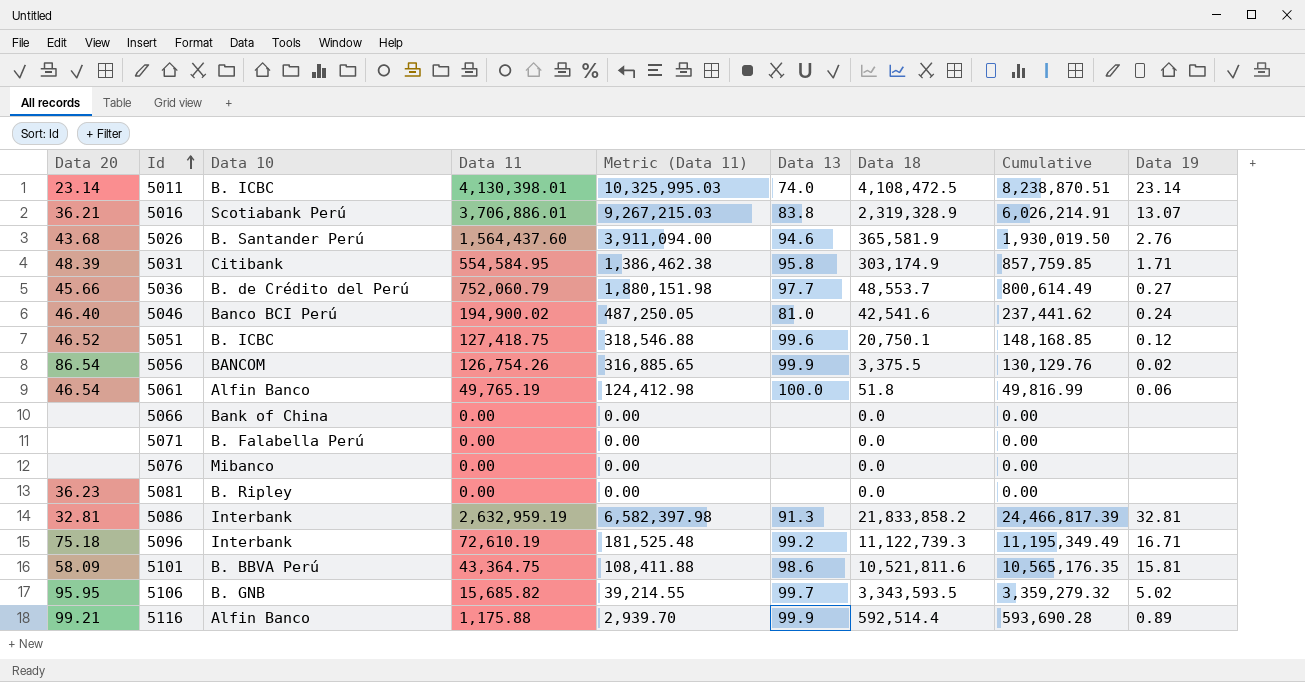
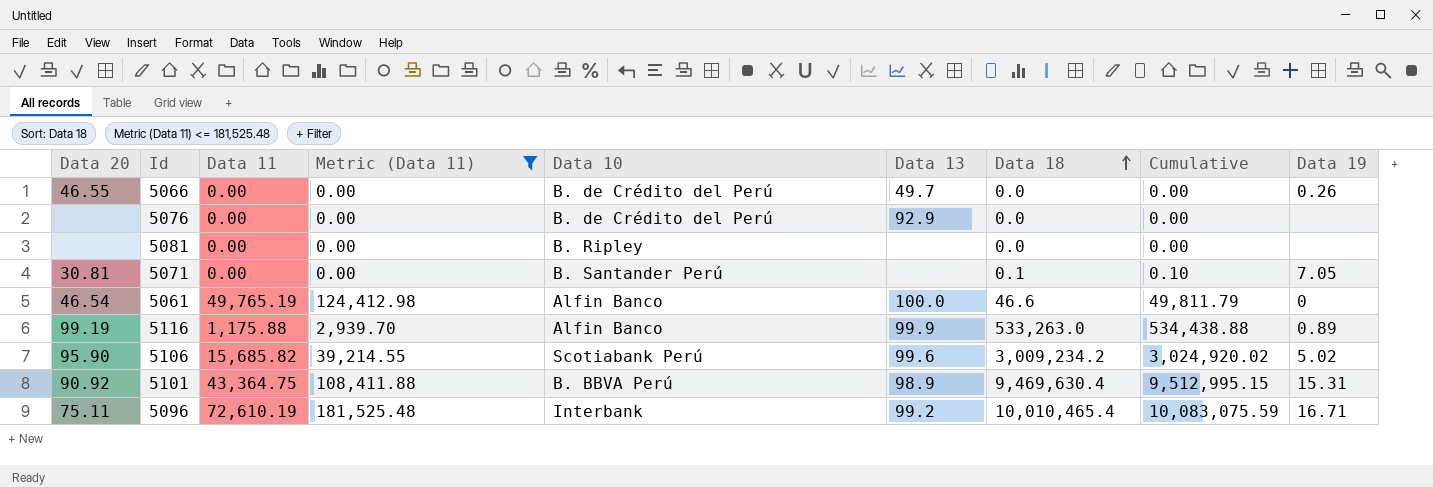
filter: none -> Metric (Data 11) <= 181,525.48
row order: Id ascending -> Data 18 ascending
column Data 10 | position: 3 -> 5
5066 | Data 20: none -> 46.55
5066 | Data 10: Bank of China -> B. de Crédito del Perú
5066 | Data 13: none -> 49.7
5066 | Data 19: none -> 0.26
5076 | Data 10: Mibanco -> B. de Crédito del Perú
5076 | Data 13: none -> 92.9
5081 | Data 20: 36.23 -> none
5071 | Data 20: none -> 30.81
5071 | Data 10: B. Falabella Perú -> B. Santander Perú
5071 | Data 18: 0.0 -> 0.1
5071 | Cumulative: 0.00 -> 0.10
5071 | Data 19: none -> 7.05
5061 | Data 18: 51.8 -> 46.6
5061 | Cumulative: 49,816.99 -> 49,811.79
5061 | Data 19: 0.06 -> 0
5116 | Data 20: 99.21 -> 99.19
5116 | Data 18: 592,514.4 -> 533,263.0
5116 | Cumulative: 593,690.28 -> 534,438.88
5106 | Data 20: 95.95 -> 95.90
5106 | Data 10: B. GNB -> Scotiabank Perú
5106 | Data 13: 99.7 -> 99.6
5106 | Data 18: 3,343,593.5 -> 3,009,234.2
5106 | Cumulative: 3,359,279.32 -> 3,024,920.02
5101 | Data 20: 58.09 -> 90.92
5101 | Data 13: 98.6 -> 98.9
5101 | Data 18: 10,521,811.6 -> 9,469,630.4
5101 | Cumulative: 10,565,176.35 -> 9,512,995.15
5101 | Data 19: 15.81 -> 15.31
5096 | Data 20: 75.18 -> 75.11
5096 | Data 18: 11,122,739.3 -> 10,010,465.4
5096 | Cumulative: 11,195,349.49 -> 10,083,075.59

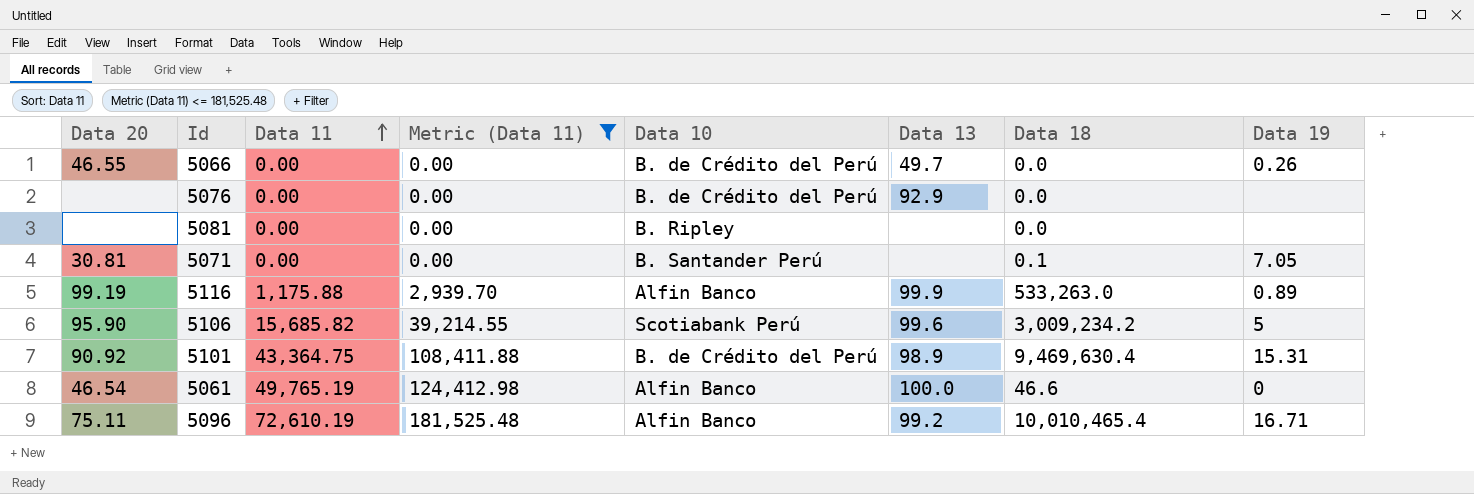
row order: Data 18 ascending -> Data 11 ascending
column Cumulative | formula: [Data 11] + [Data 18] -> none
5106 | Data 19: 5.02 -> 5
5101 | Data 10: B. BBVA Perú -> B. de Crédito del Perú
5096 | Data 10: Interbank -> Alfin Banco

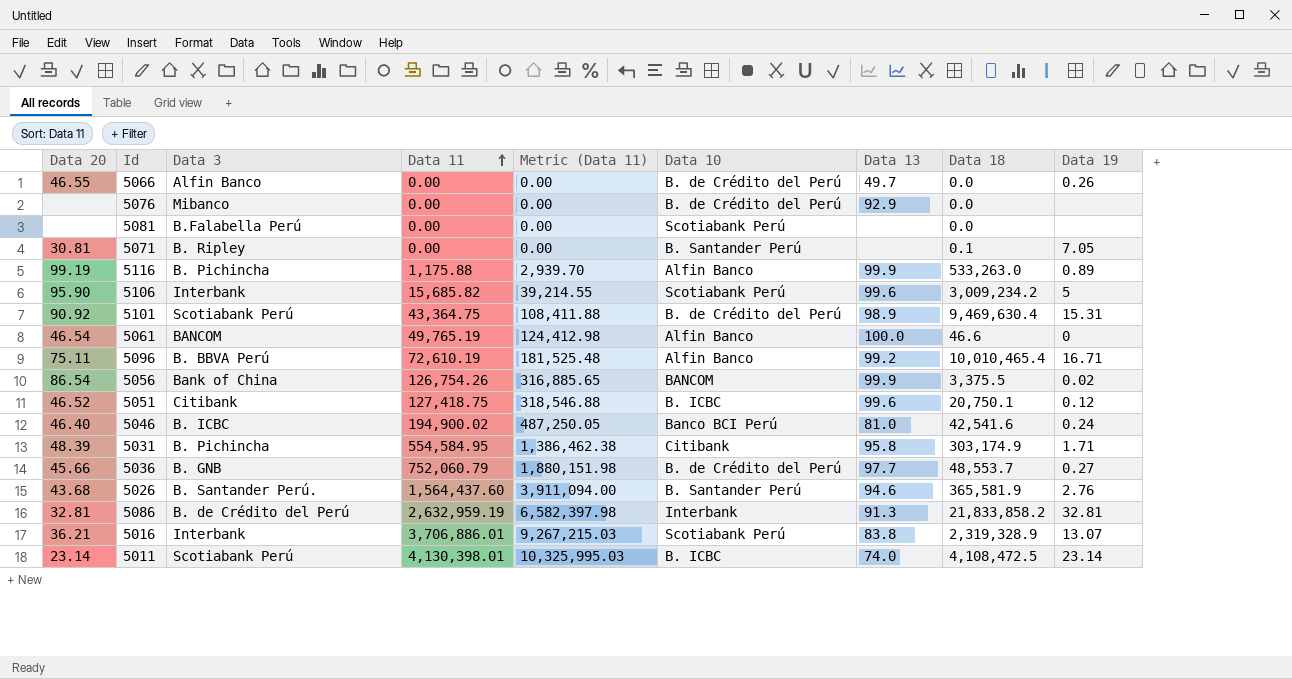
filter: Metric (Data 11) <= 181,525.48 -> none
column Data 3 | position: none -> 3
5081 | Data 10: B. Ripley -> Scotiabank Perú

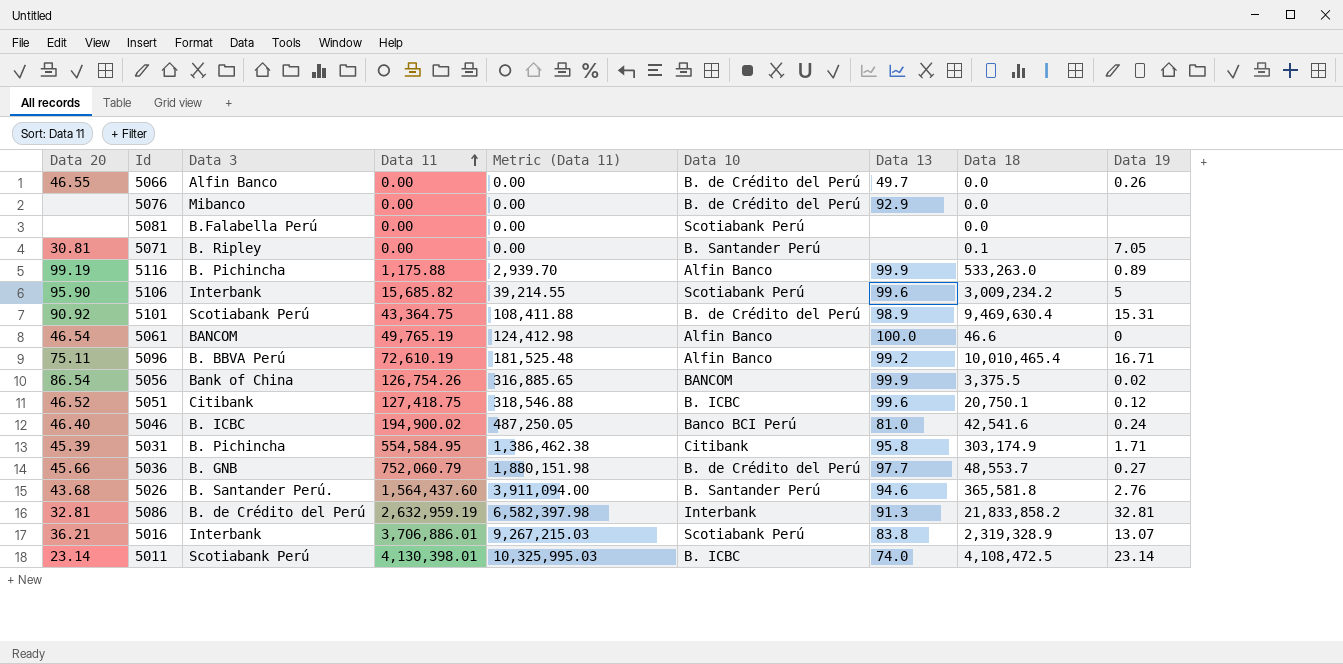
5031 | Data 20: 48.39 -> 45.39
5026 | Data 18: 365,581.9 -> 365,581.8

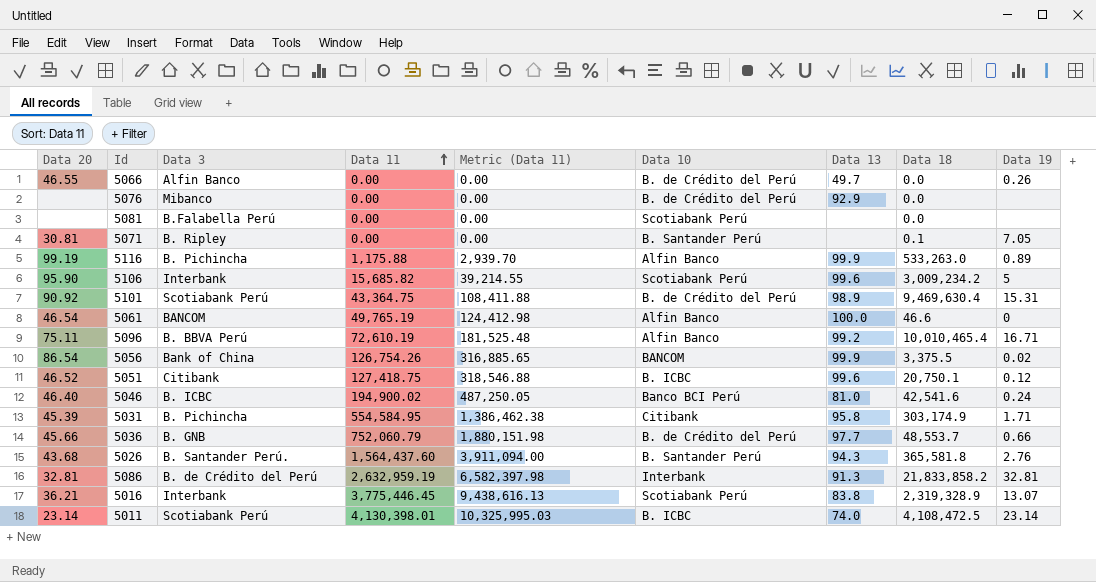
5036 | Data 19: 0.27 -> 0.66
5026 | Data 13: 94.6 -> 94.3
5016 | Data 11: 3,706,886.01 -> 3,775,446.45
5016 | Metric (Data 11): 9,267,215.03 -> 9,438,616.13

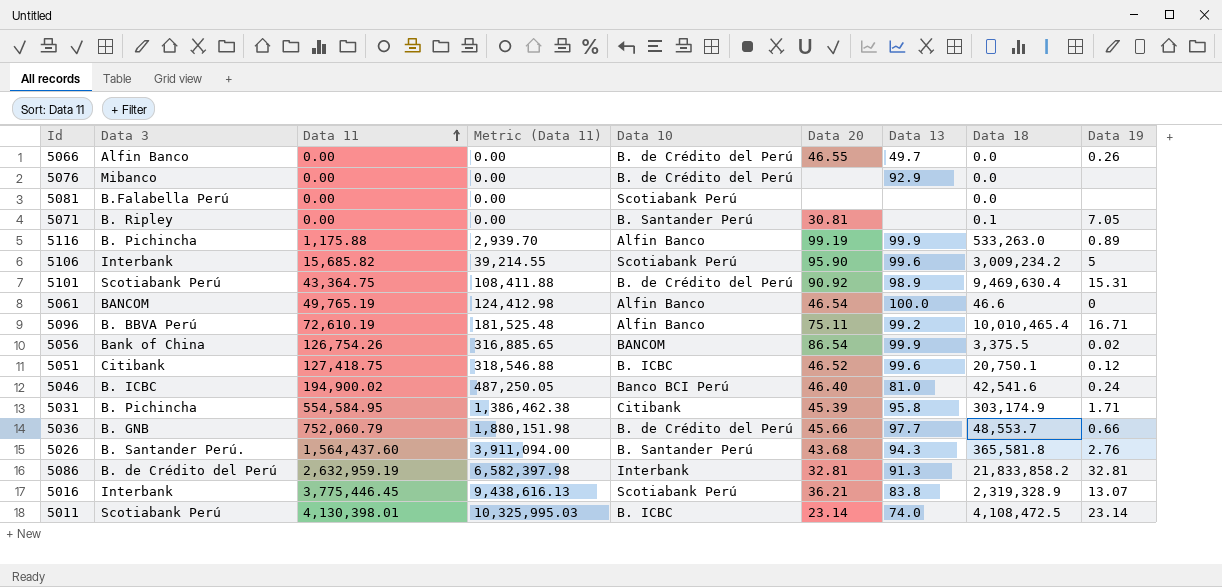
column Data 20 | position: 1 -> 6

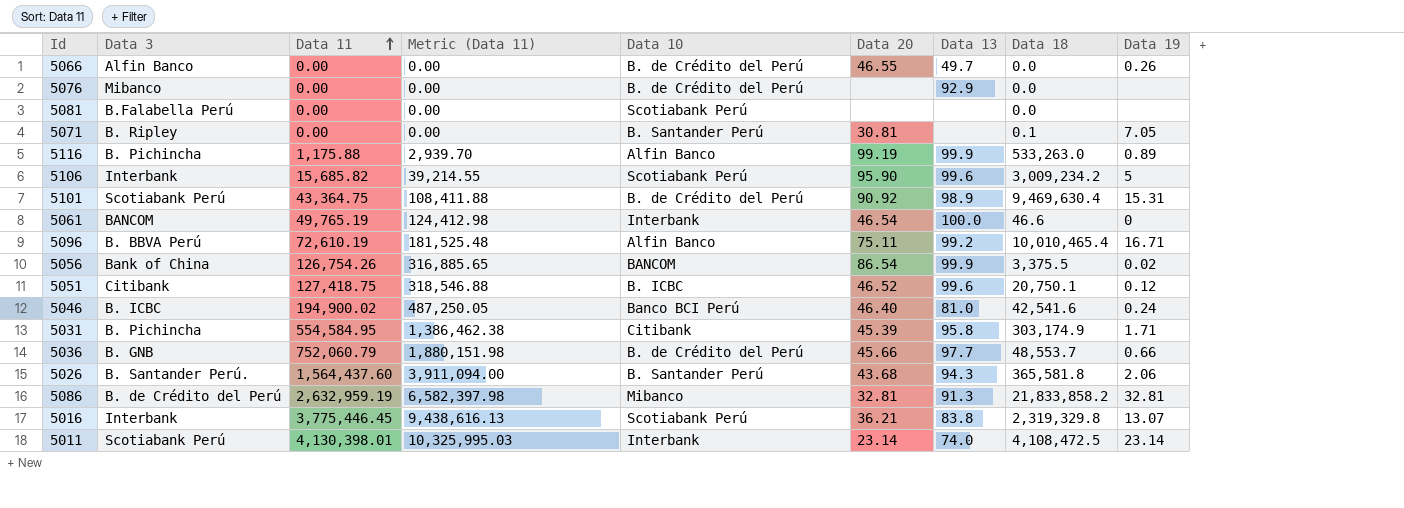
5061 | Data 10: Alfin Banco -> Interbank
5026 | Data 19: 2.76 -> 2.06
5086 | Data 10: Interbank -> Mibanco
5016 | Data 18: 2,319,328.9 -> 2,319,329.8
5011 | Data 10: B. ICBC -> Interbank

